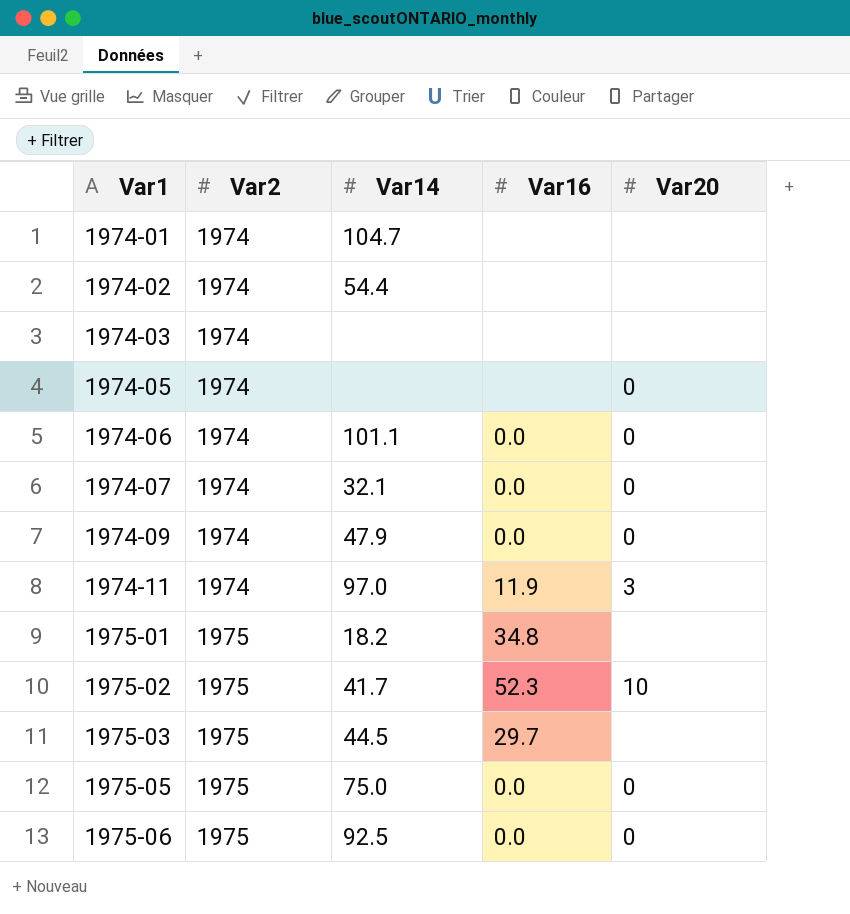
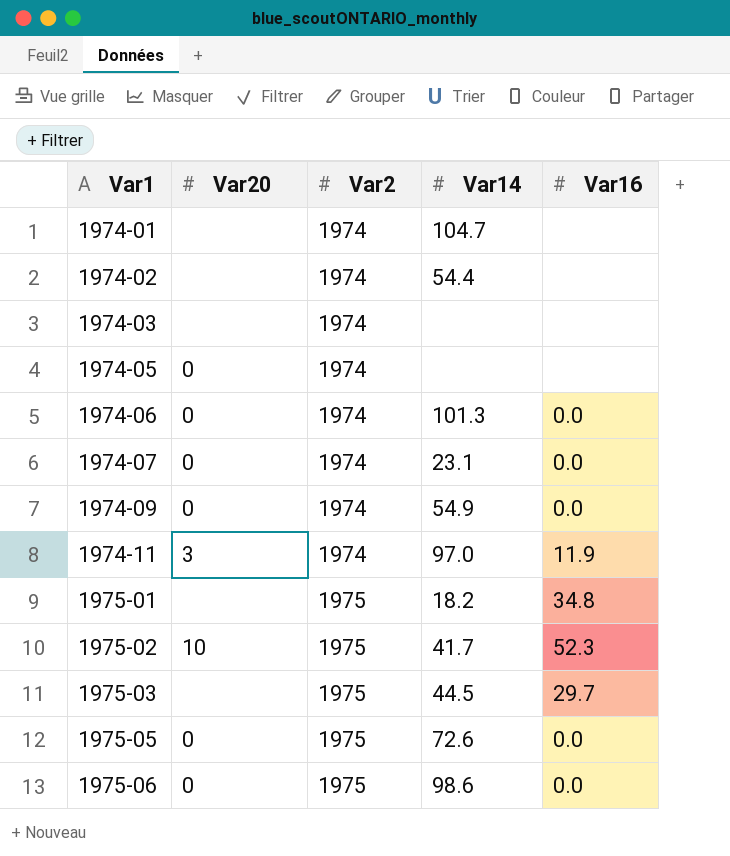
column Var20 | position: 5 -> 2
1974-06 | Var14: 101.1 -> 101.3
1974-07 | Var14: 32.1 -> 23.1
1974-09 | Var14: 47.9 -> 54.9
1975-05 | Var14: 75.0 -> 72.6
1975-06 | Var14: 92.5 -> 98.6

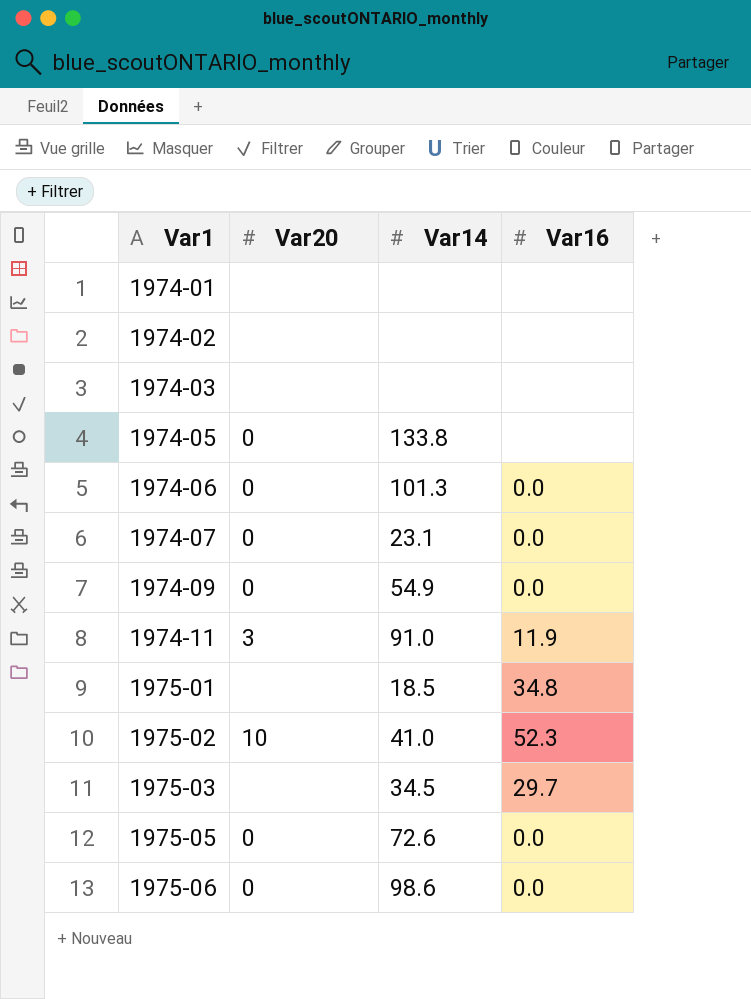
column Var2 | position: 3 -> none
1974-01 | Var14: 104.7 -> none
1974-02 | Var14: 54.4 -> none
1974-05 | Var14: none -> 133.8
1974-11 | Var14: 97.0 -> 91.0
1975-01 | Var14: 18.2 -> 18.5
1975-02 | Var14: 41.7 -> 41.0
1975-03 | Var14: 44.5 -> 34.5

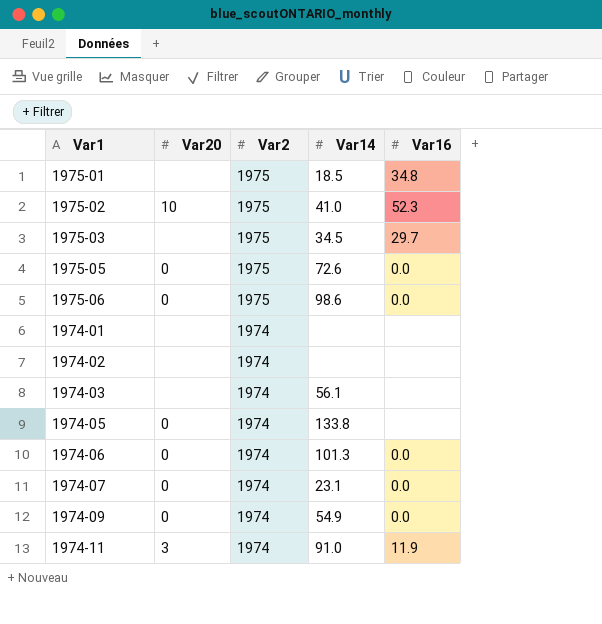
row order: Var1 ascending -> Var2 descending
column Var2 | position: none -> 3
1974-03 | Var14: none -> 56.1

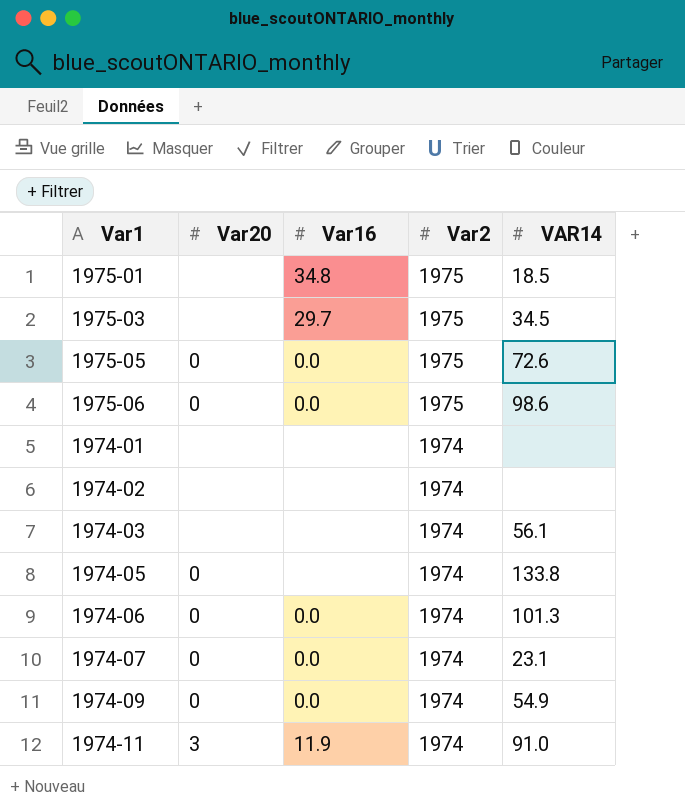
column Var16 | position: 5 -> 3
column name: Var14 -> VAR14
row 1975-02: 10 | 1975 | 41.0 | 52.3 -> none

